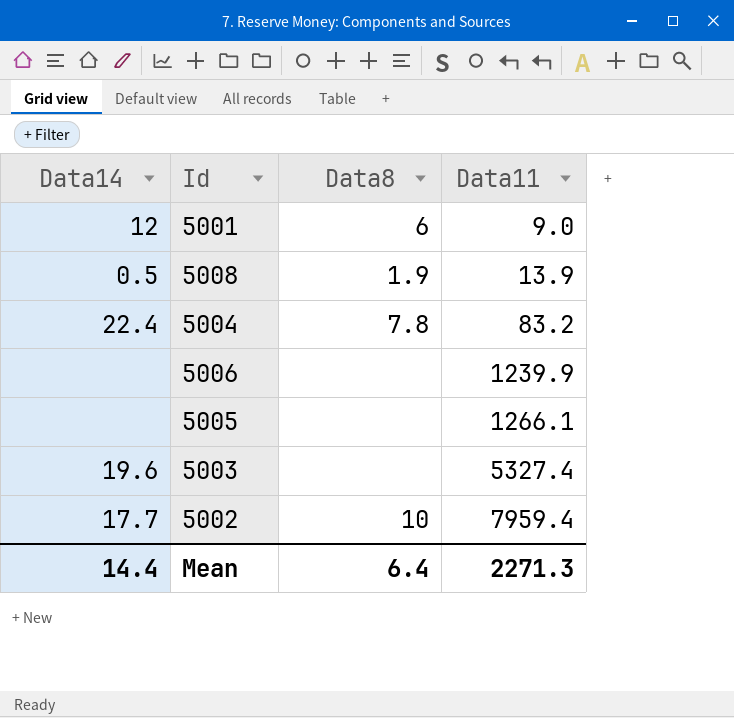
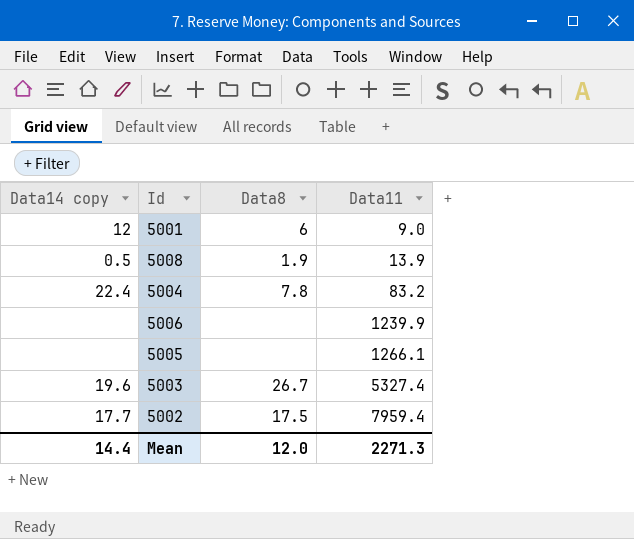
column name: Data14 -> Data14 copy
5003 | Data8: none -> 26.7
5002 | Data8: 10 -> 17.5
Mean | Data8: 6.4 -> 12.0

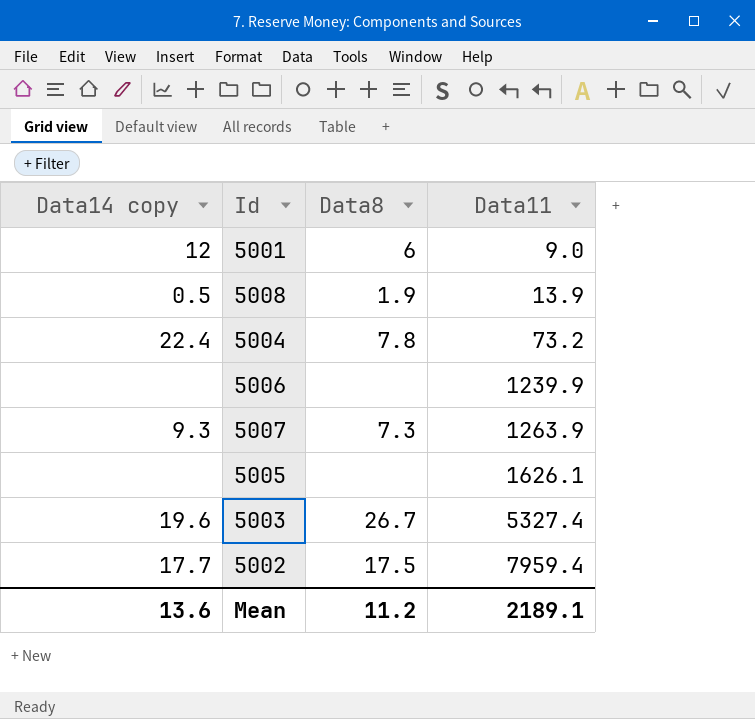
5004 | Data11: 83.2 -> 73.2
row 5007: none -> 9.3 | 7.3 | 1263.9
5005 | Data11: 1266.1 -> 1626.1
Mean | Data14 copy: 14.4 -> 13.6
Mean | Data8: 12.0 -> 11.2
Mean | Data11: 2271.3 -> 2189.1

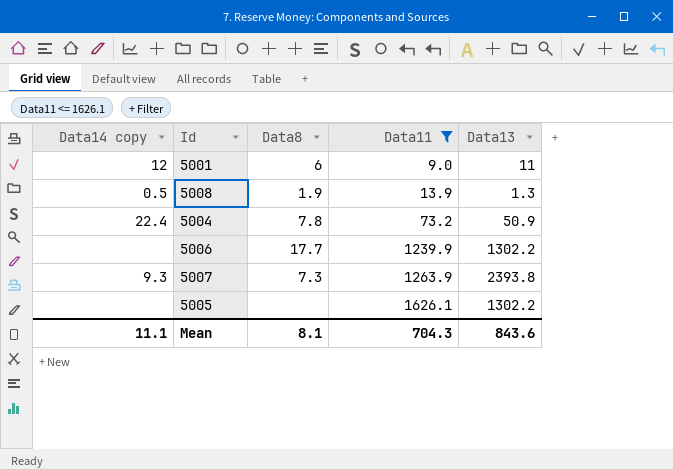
filter: none -> Data11 <= 1626.1
column Data13 | position: none -> 5
5006 | Data8: none -> 17.7
Mean | Data14 copy: 13.6 -> 11.1
Mean | Data8: 11.2 -> 8.1
Mean | Data11: 2189.1 -> 704.3

